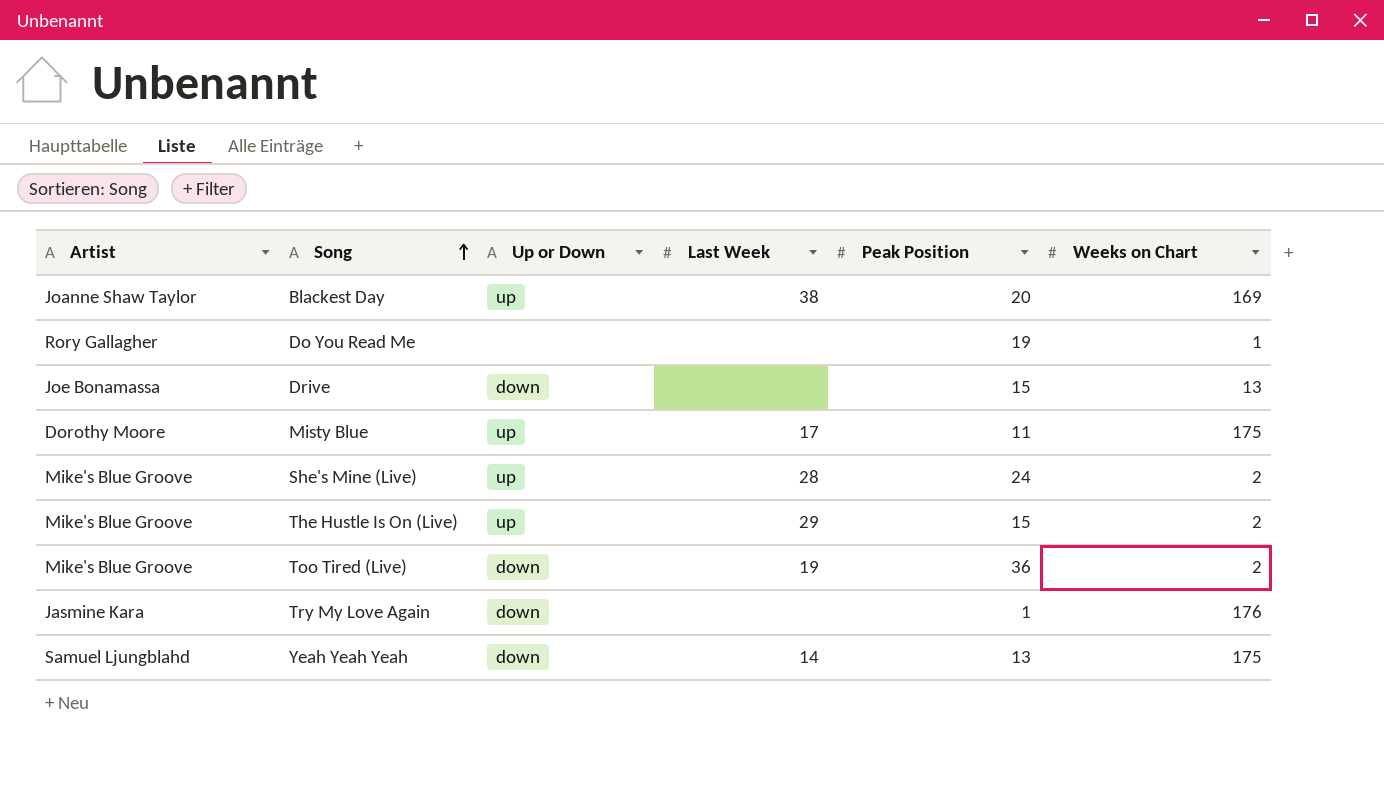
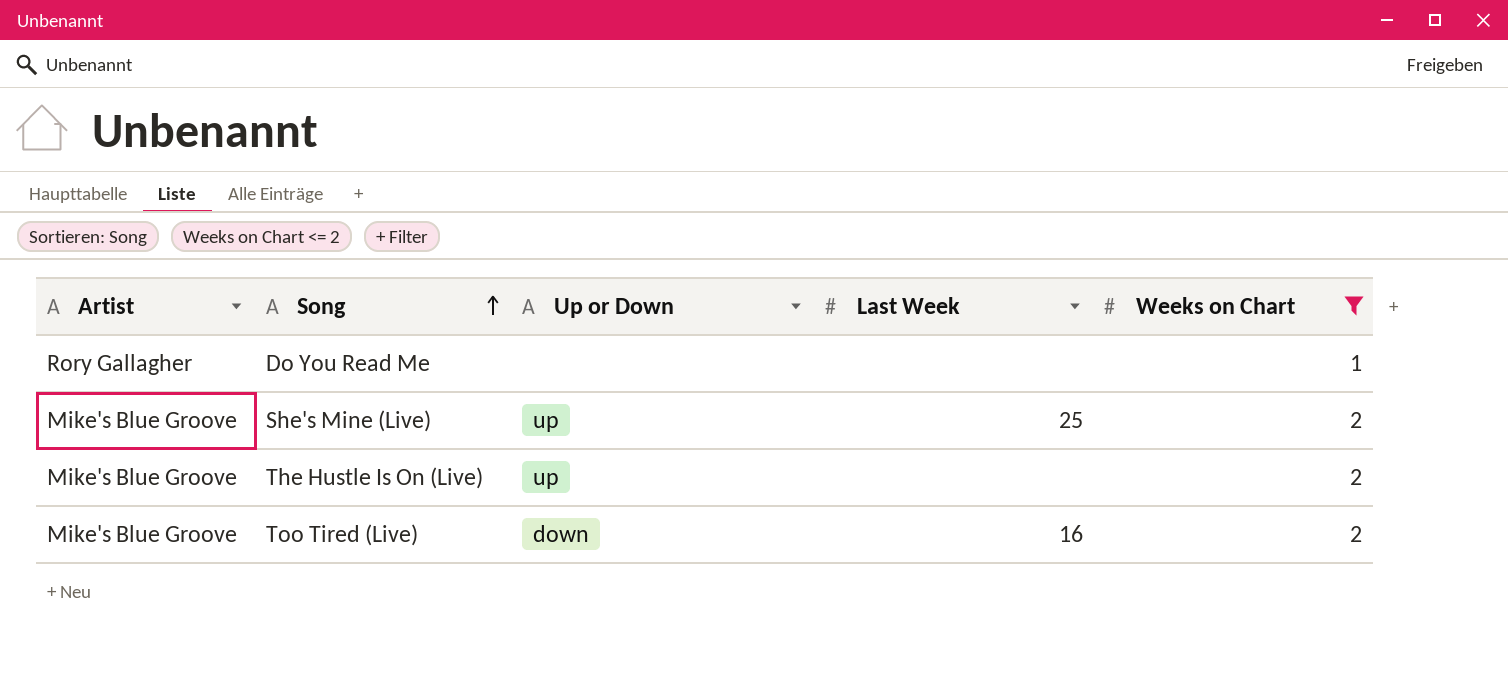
filter: none -> Weeks on Chart <= 2
column Peak Position | position: 5 -> none
She's Mine (Live) | Last Week: 28 -> 25
The Hustle Is On (Live) | Last Week: 29 -> none
Too Tired (Live) | Last Week: 19 -> 16

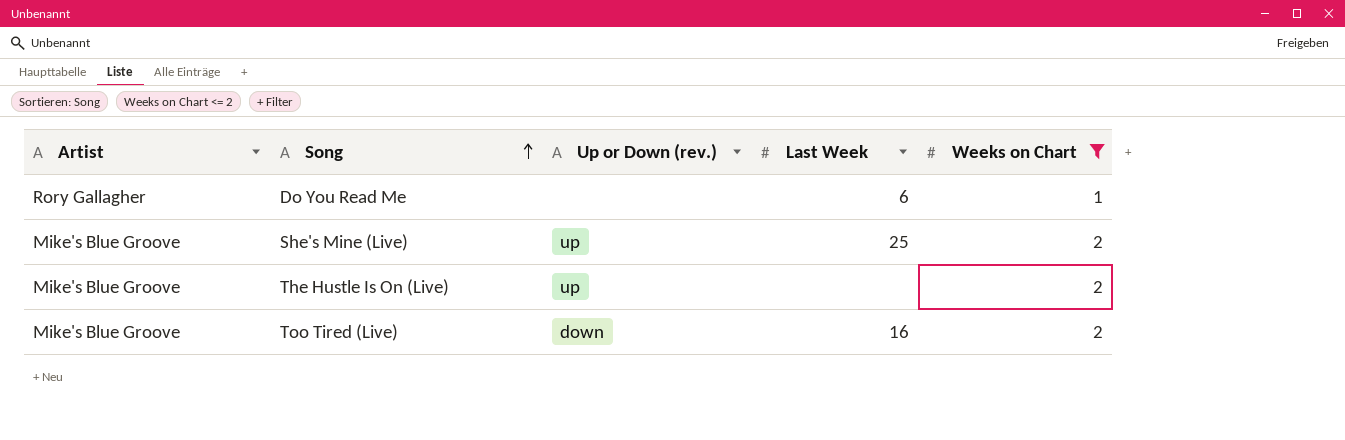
column name: Up or Down -> Up or Down (rev.)
Do You Read Me | Last Week: none -> 6

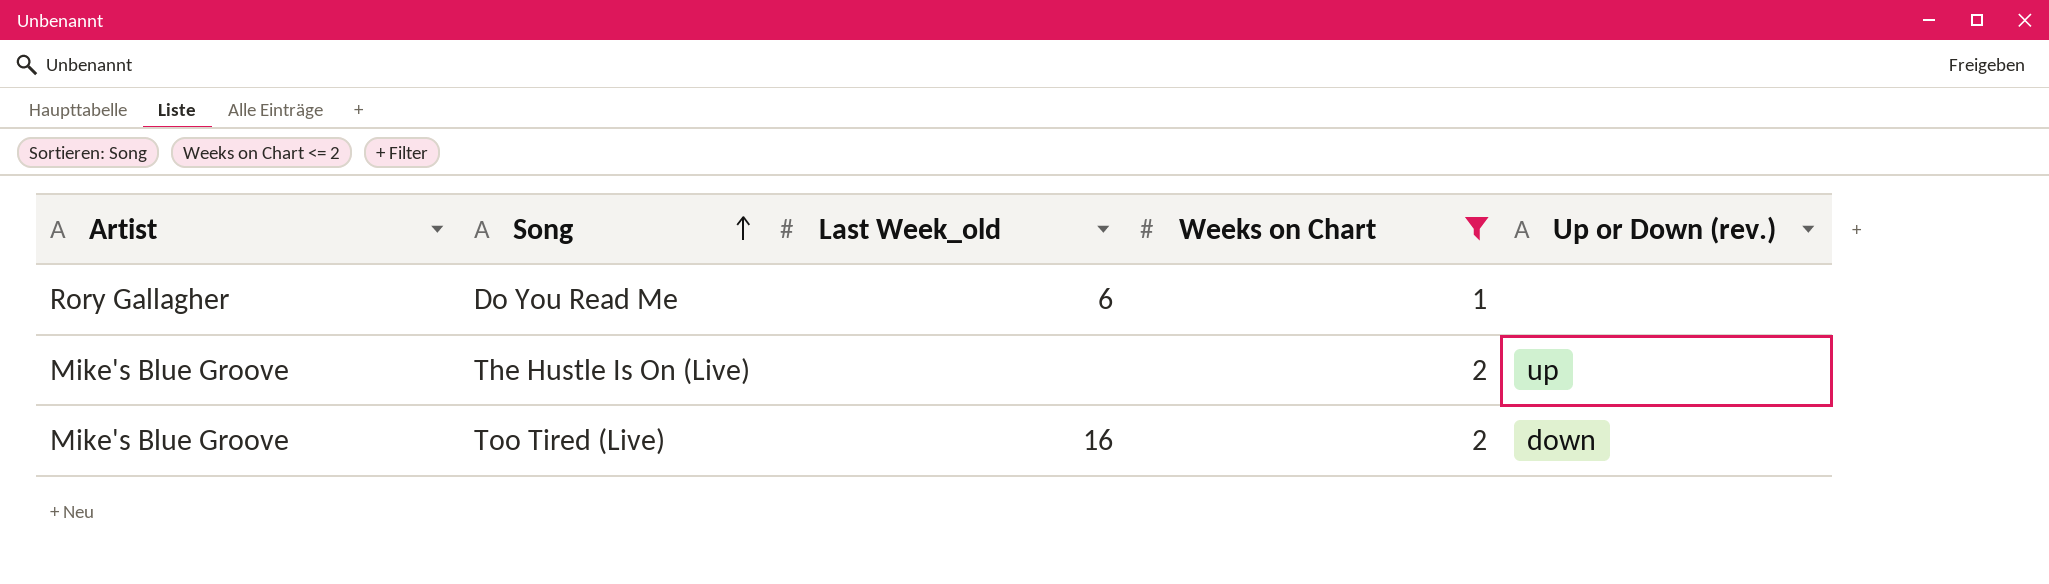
column name: Last Week -> Last Week_old
column Up or Down (rev.) | position: 3 -> 5
row She's Mine (Live): Mike's Blue Groove | up | 25 | 2 -> none

